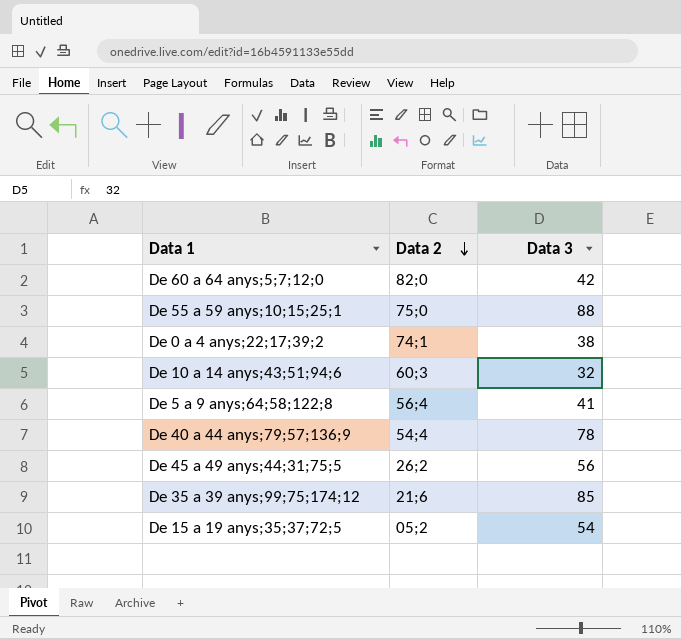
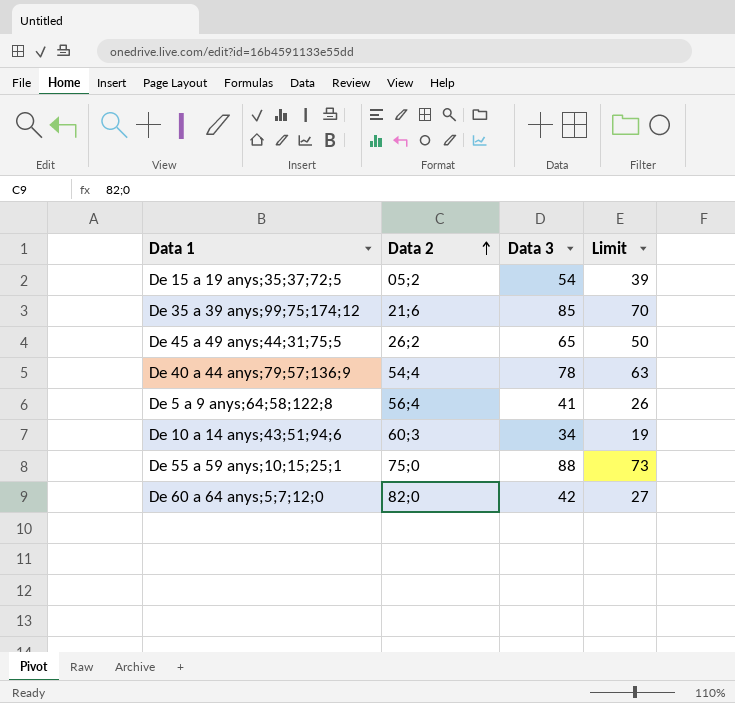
row order: Data 2 descending -> Data 2 ascending
column Limit | formula: none -> [Data 3] - 15
row De 0 a 4 anys;22;17;39;2: 74;1 | 38 -> none
De 45 a 49 anys;44;31;75;5 | Data 3: 56 -> 65
De 10 a 14 anys;43;51;94;6 | Data 3: 32 -> 34

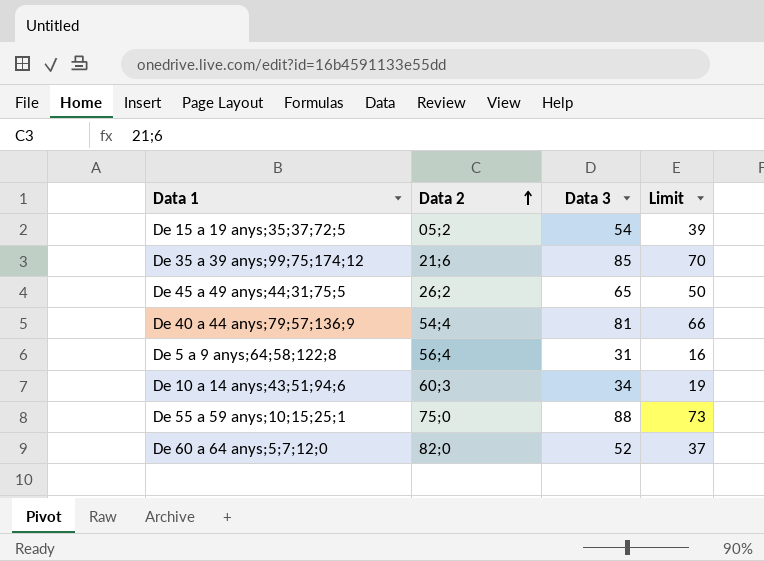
De 40 a 44 anys;79;57;136;9 | Data 3: 78 -> 81
De 40 a 44 anys;79;57;136;9 | Limit: 63 -> 66
De 5 a 9 anys;64;58;122;8 | Data 3: 41 -> 31
De 5 a 9 anys;64;58;122;8 | Limit: 26 -> 16
De 60 a 64 anys;5;7;12;0 | Data 3: 42 -> 52
De 60 a 64 anys;5;7;12;0 | Limit: 27 -> 37

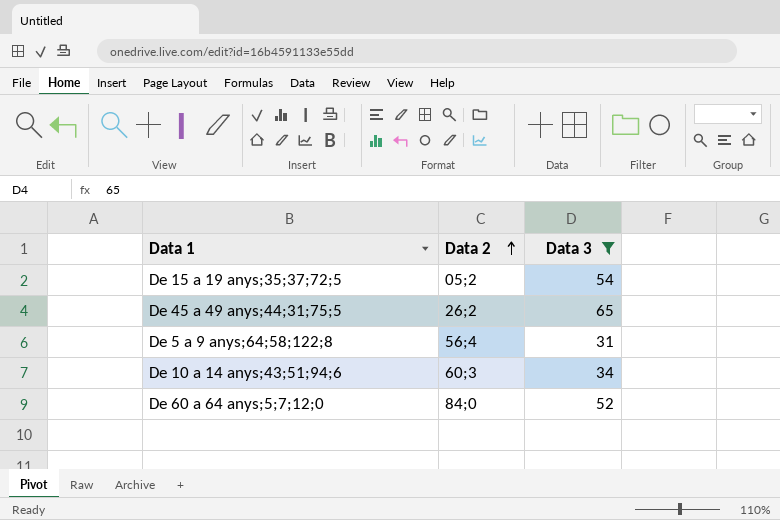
filter: none -> Data 3 <= 65
column Limit | formula: [Data 3] - 15 -> none
De 60 a 64 anys;5;7;12;0 | Data 2: 82;0 -> 84;0

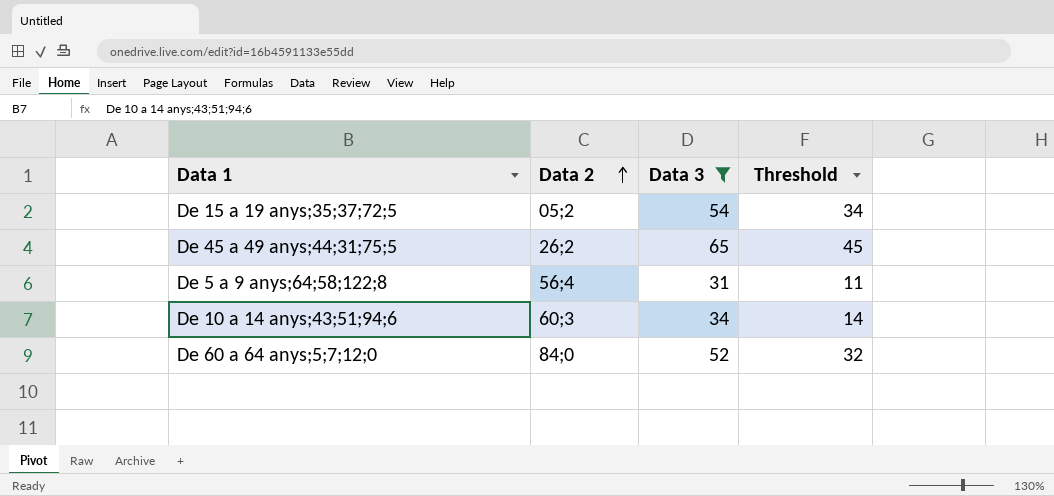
column Threshold | formula: none -> [Data 3] - 20

